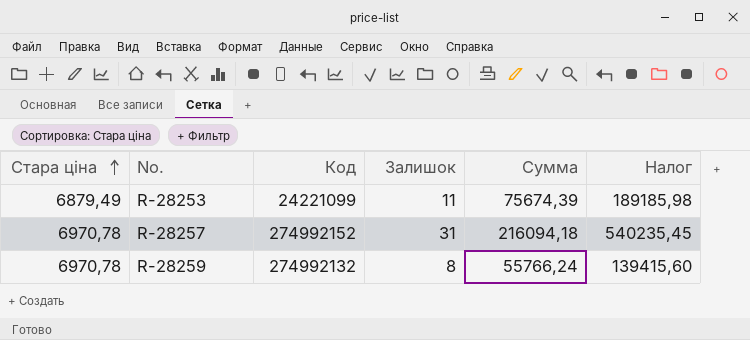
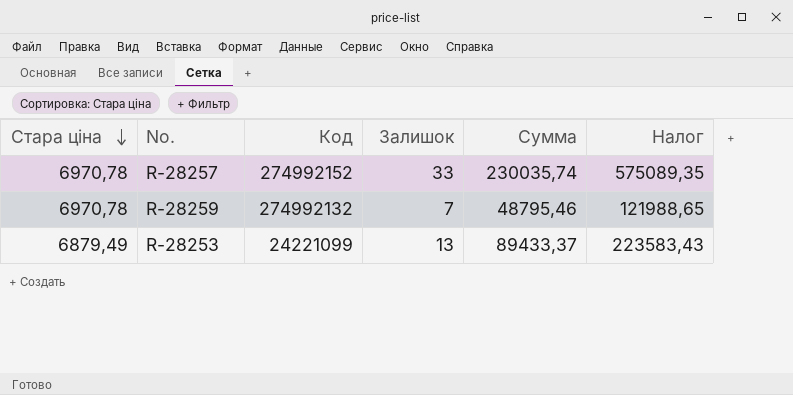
row order: Стара ціна ascending -> Стара ціна descending
R-28257 | Залишок: 31 -> 33
R-28257 | Сумма: 216094,18 -> 230035,74
R-28257 | Налог: 540235,45 -> 575089,35
R-28259 | Залишок: 8 -> 7
R-28259 | Сумма: 55766,24 -> 48795,46
R-28259 | Налог: 139415,60 -> 121988,65
R-28253 | Залишок: 11 -> 13
R-28253 | Сумма: 75674,39 -> 89433,37
R-28253 | Налог: 189185,98 -> 223583,43

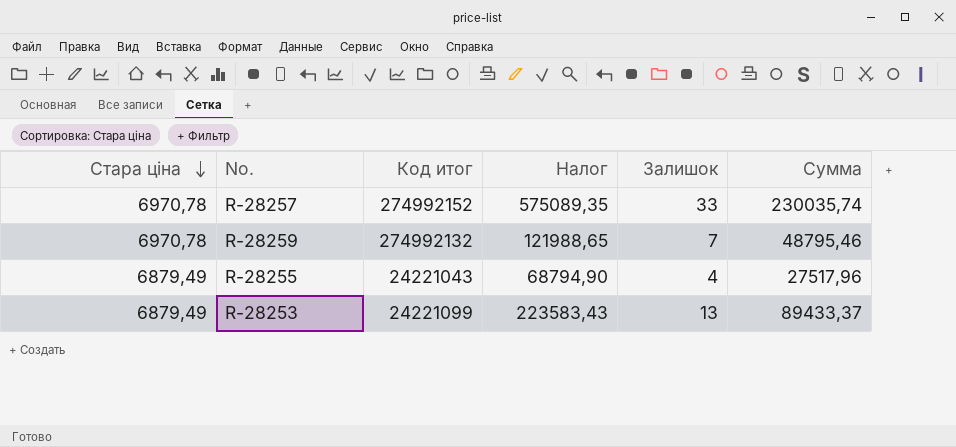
column name: Код -> Код итог
column Налог | position: 6 -> 4
row R-28255: none -> 6879,49 | 24221043 | 68794,90 | 4 | 27517,96

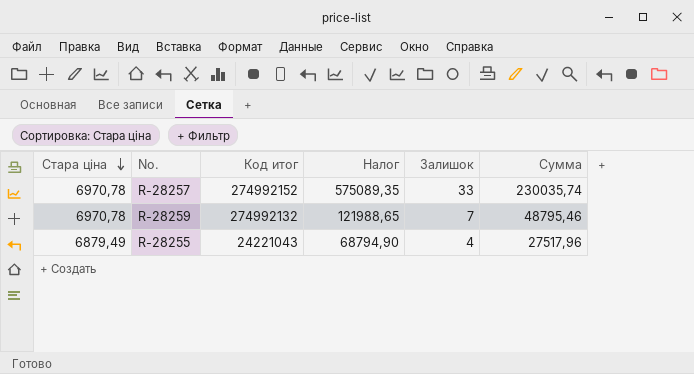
row R-28253: 6879,49 | 24221099 | 223583,43 | 13 | 89433,37 -> none

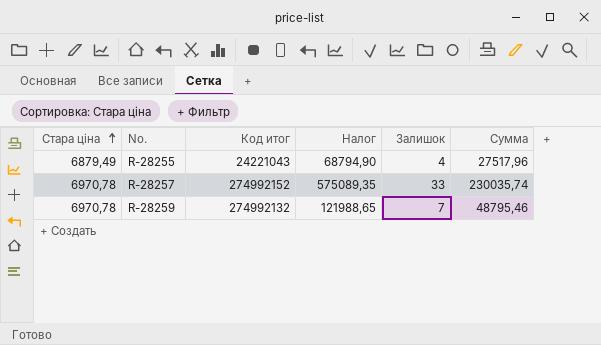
row order: Стара ціна descending -> Стара ціна ascending

